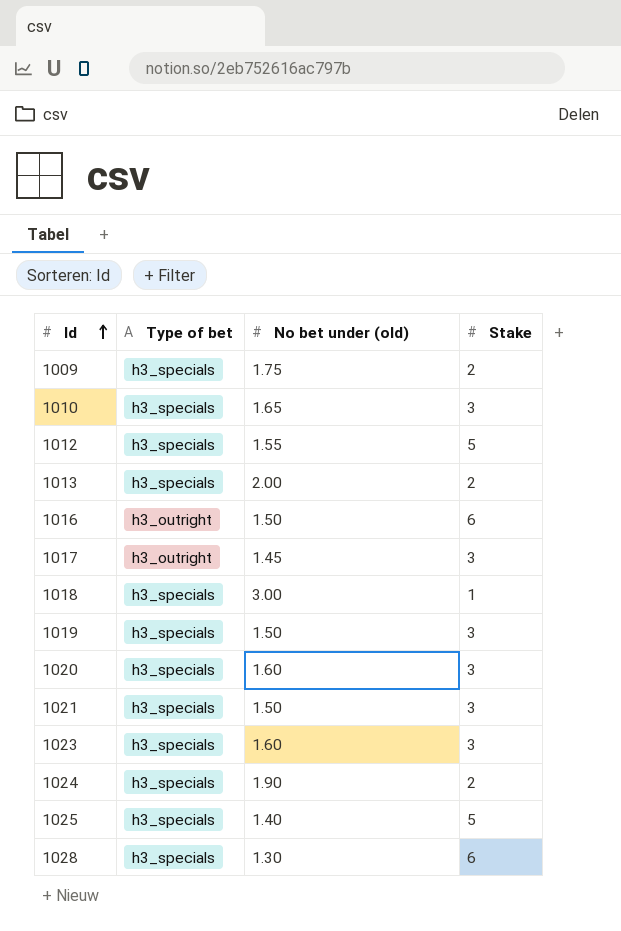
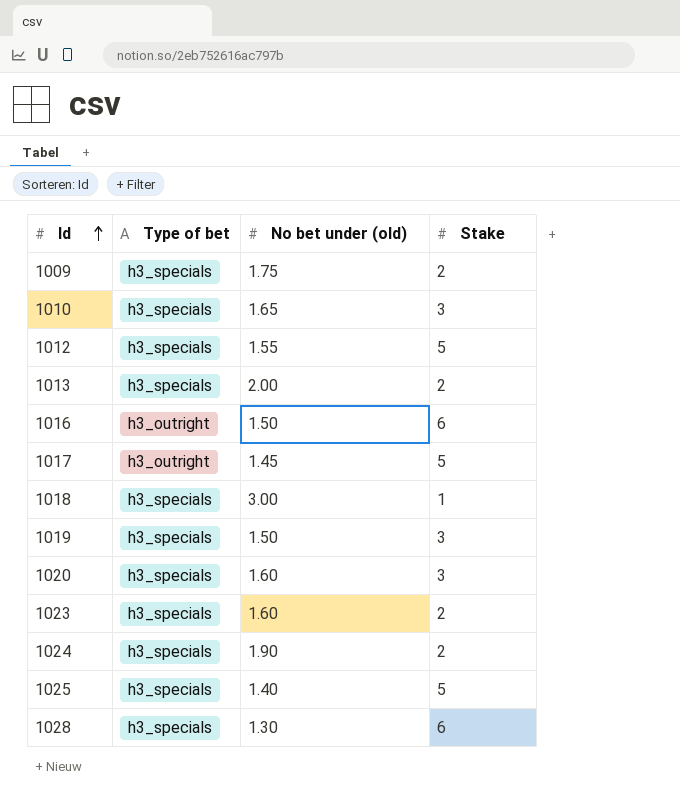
row 1021: h3_specials | 1.50 | 3 -> none
1017 | Stake: 3 -> 5
1023 | Stake: 3 -> 2

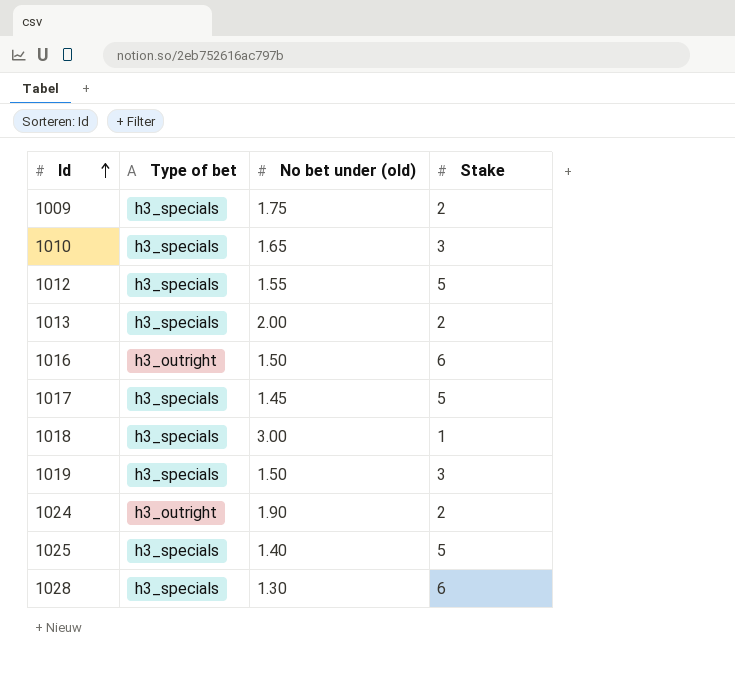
row 1020: h3_specials | 1.60 | 3 -> none
row 1023: h3_specials | 1.60 | 2 -> none
1017 | Type of bet: h3_outright -> h3_specials
1024 | Type of bet: h3_specials -> h3_outright

